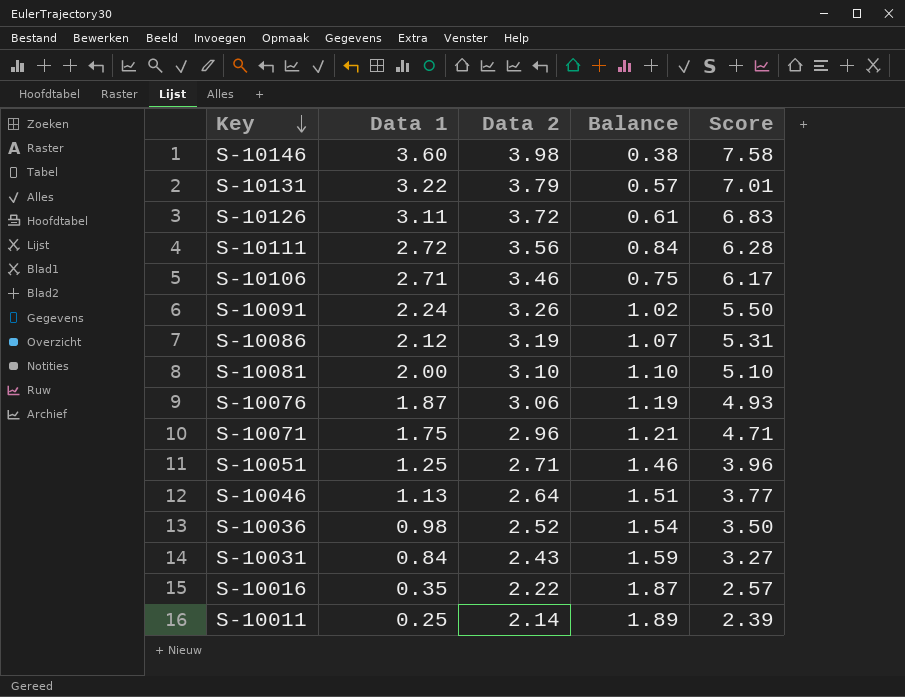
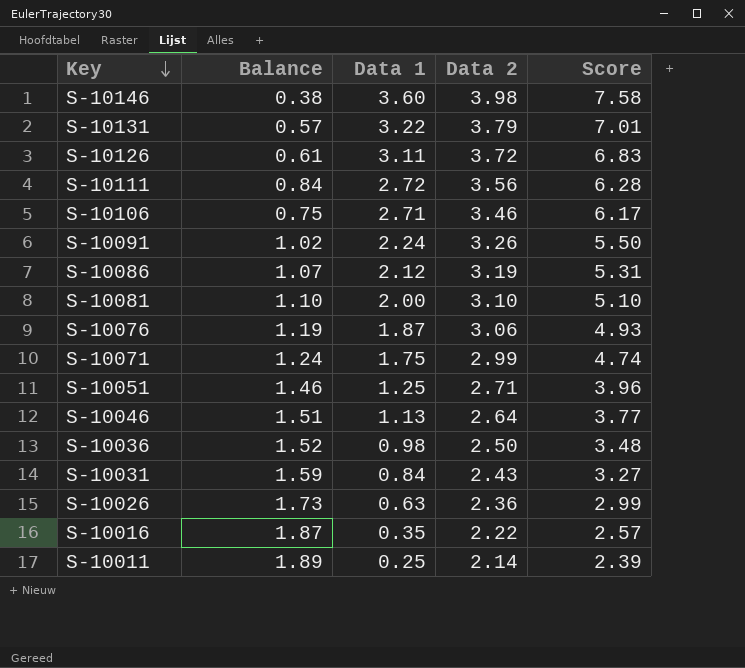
column Balance | position: 4 -> 2
S-10071 | Balance: 1.21 -> 1.24
S-10071 | Data 2: 2.96 -> 2.99
S-10071 | Score: 4.71 -> 4.74
S-10036 | Balance: 1.54 -> 1.52
S-10036 | Data 2: 2.52 -> 2.50
S-10036 | Score: 3.50 -> 3.48
row S-10026: none -> 1.73 | 0.63 | 2.36 | 2.99

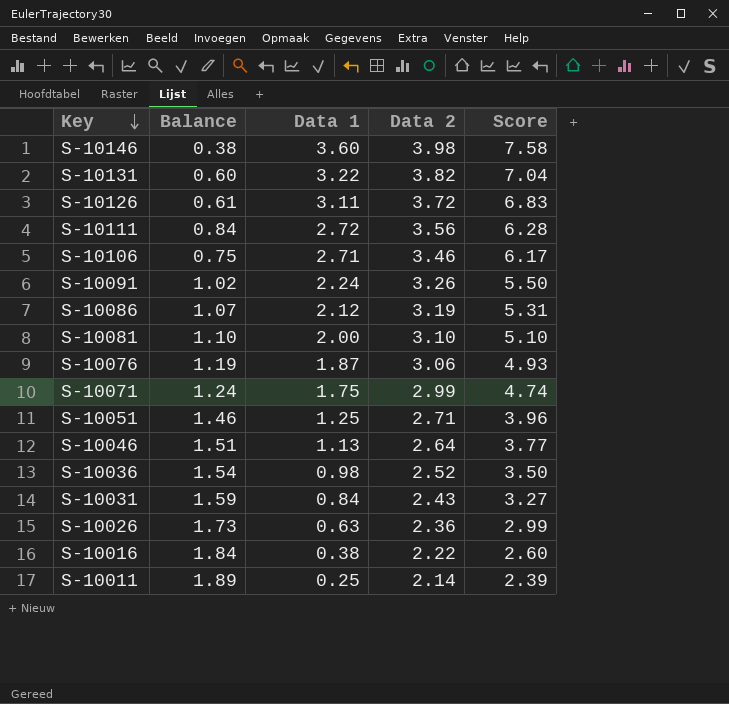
S-10131 | Balance: 0.57 -> 0.60
S-10131 | Data 2: 3.79 -> 3.82
S-10131 | Score: 7.01 -> 7.04
S-10036 | Balance: 1.52 -> 1.54
S-10036 | Data 2: 2.50 -> 2.52
S-10036 | Score: 3.48 -> 3.50
S-10016 | Balance: 1.87 -> 1.84
S-10016 | Data 1: 0.35 -> 0.38
S-10016 | Score: 2.57 -> 2.60

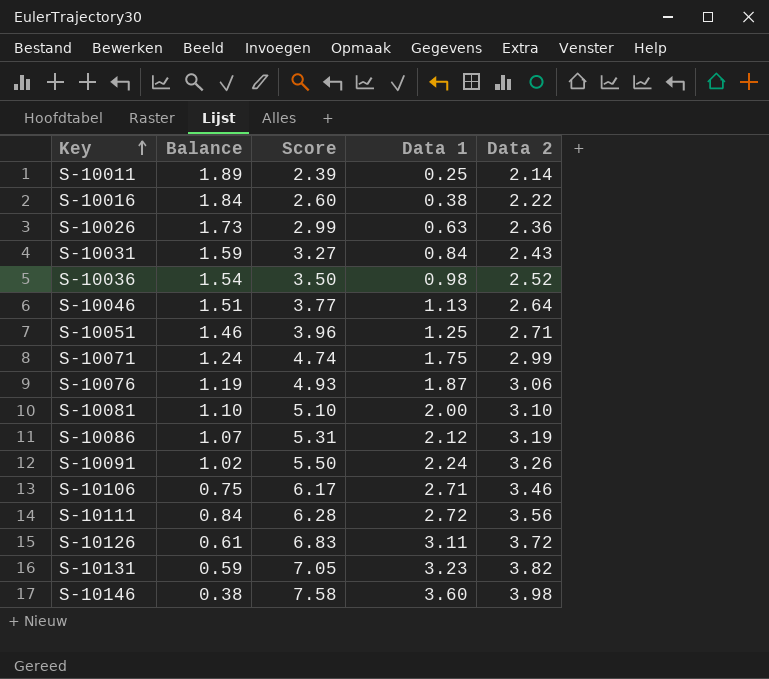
row order: Key descending -> Key ascending
column Score | position: 5 -> 3
S-10131 | Balance: 0.60 -> 0.59
S-10131 | Score: 7.04 -> 7.05
S-10131 | Data 1: 3.22 -> 3.23

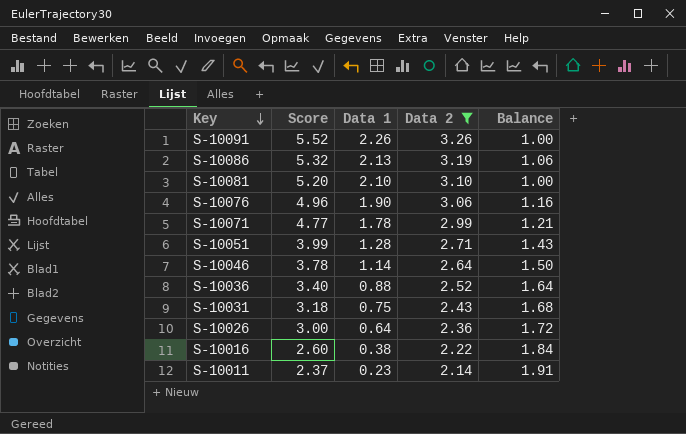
filter: none -> Data 2 <= 3.26
row order: Key ascending -> Key descending
column Balance | position: 2 -> 5
S-10091 | Score: 5.50 -> 5.52
S-10091 | Data 1: 2.24 -> 2.26
S-10091 | Balance: 1.02 -> 1.00
S-10086 | Score: 5.31 -> 5.32
S-10086 | Data 1: 2.12 -> 2.13
S-10086 | Balance: 1.07 -> 1.06
S-10081 | Score: 5.10 -> 5.20
S-10081 | Data 1: 2.00 -> 2.10
S-10081 | Balance: 1.10 -> 1.00
S-10076 | Score: 4.93 -> 4.96
S-10076 | Data 1: 1.87 -> 1.90
S-10076 | Balance: 1.19 -> 1.16
S-10071 | Score: 4.74 -> 4.77
S-10071 | Data 1: 1.75 -> 1.78
S-10071 | Balance: 1.24 -> 1.21
S-10051 | Score: 3.96 -> 3.99
S-10051 | Data 1: 1.25 -> 1.28
S-10051 | Balance: 1.46 -> 1.43
S-10046 | Score: 3.77 -> 3.78
S-10046 | Data 1: 1.13 -> 1.14
S-10046 | Balance: 1.51 -> 1.50
S-10036 | Score: 3.50 -> 3.40
S-10036 | Data 1: 0.98 -> 0.88
S-10036 | Balance: 1.54 -> 1.64
S-10031 | Score: 3.27 -> 3.18
S-10031 | Data 1: 0.84 -> 0.75
S-10031 | Balance: 1.59 -> 1.68
S-10026 | Score: 2.99 -> 3.00
S-10026 | Data 1: 0.63 -> 0.64
S-10026 | Balance: 1.73 -> 1.72
S-10011 | Score: 2.39 -> 2.37
S-10011 | Data 1: 0.25 -> 0.23
S-10011 | Balance: 1.89 -> 1.91

